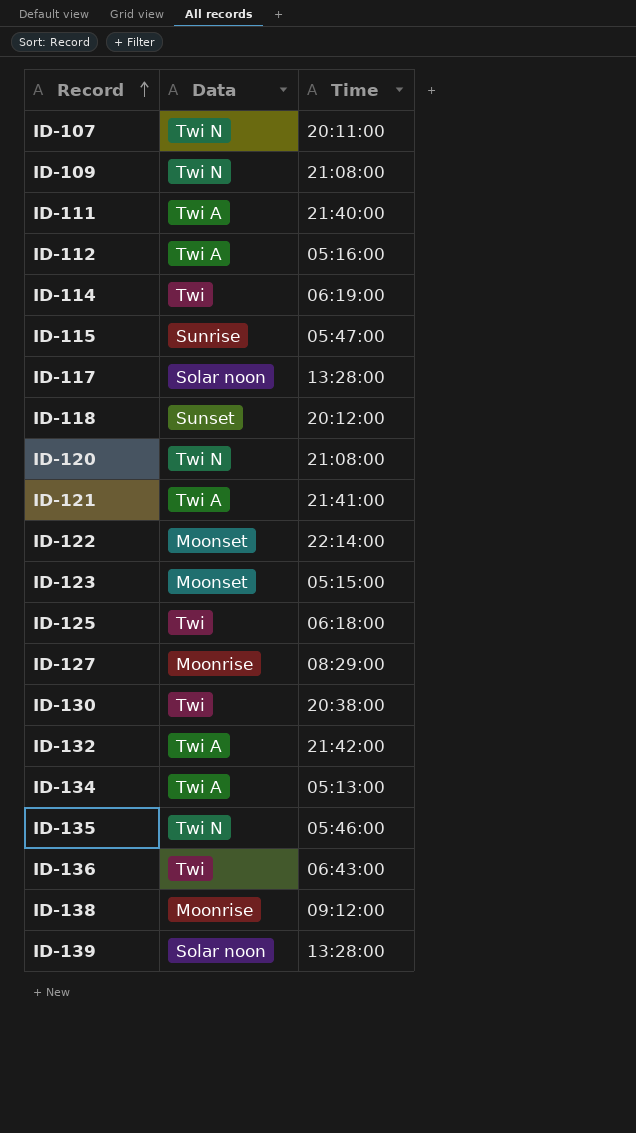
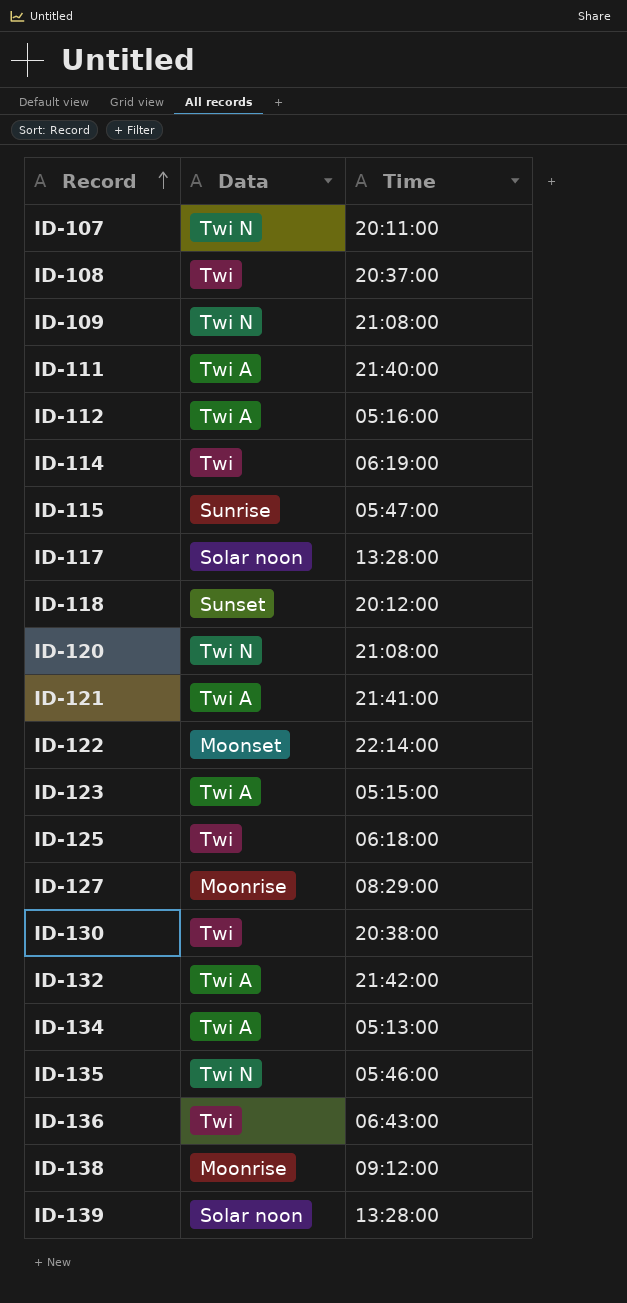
row ID-108: none -> Twi | 20:37:00
ID-123 | Data: Moonset -> Twi A

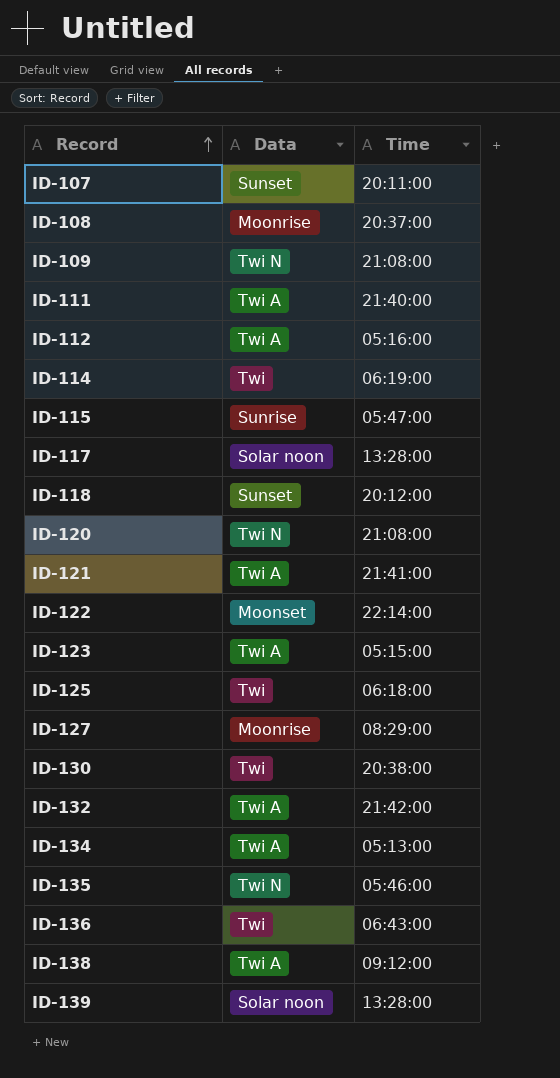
ID-107 | Data: Twi N -> Sunset
ID-108 | Data: Twi -> Moonrise
ID-138 | Data: Moonrise -> Twi A

